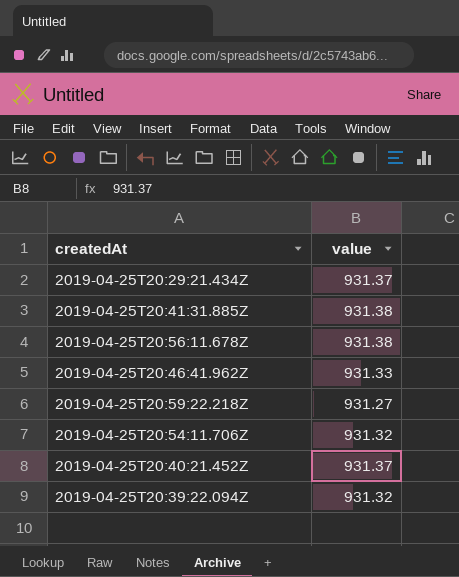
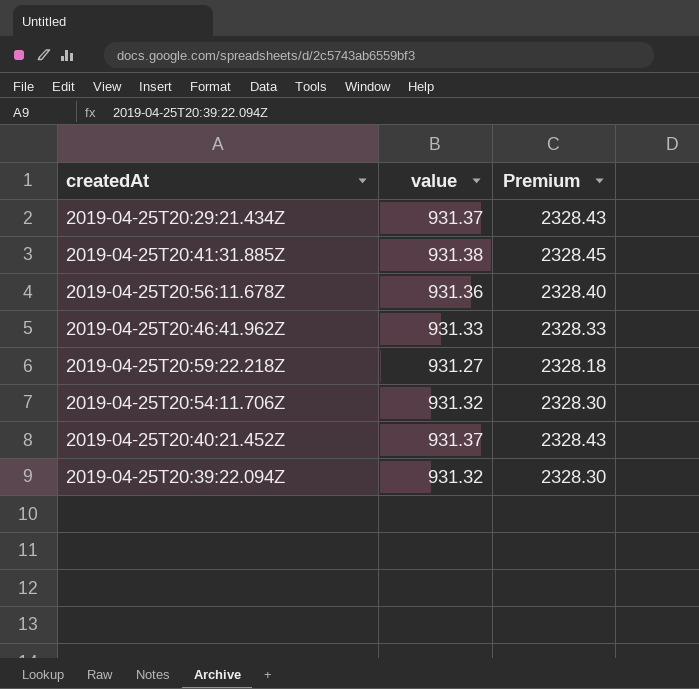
column Premium | formula: none -> [value] * 2.5
2019-04-25T20:56:11.678Z | value: 931.38 -> 931.36

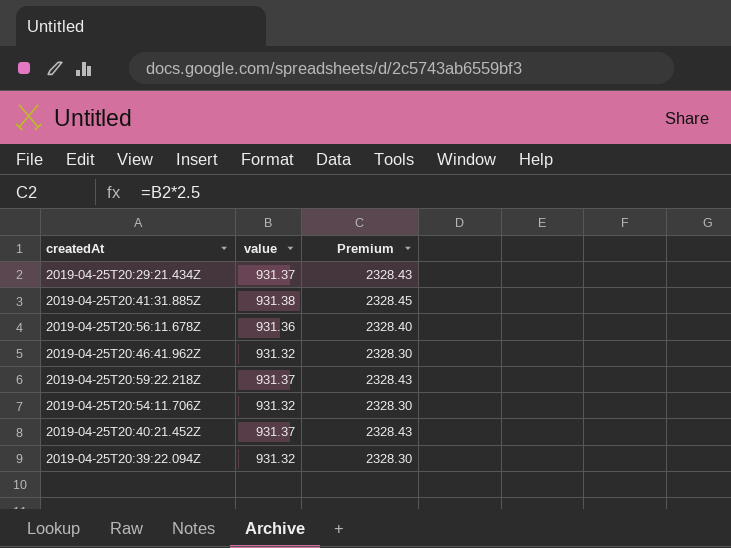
2019-04-25T20:46:41.962Z | value: 931.33 -> 931.32
2019-04-25T20:46:41.962Z | Premium: 2328.33 -> 2328.30
2019-04-25T20:59:22.218Z | value: 931.27 -> 931.37
2019-04-25T20:59:22.218Z | Premium: 2328.18 -> 2328.43

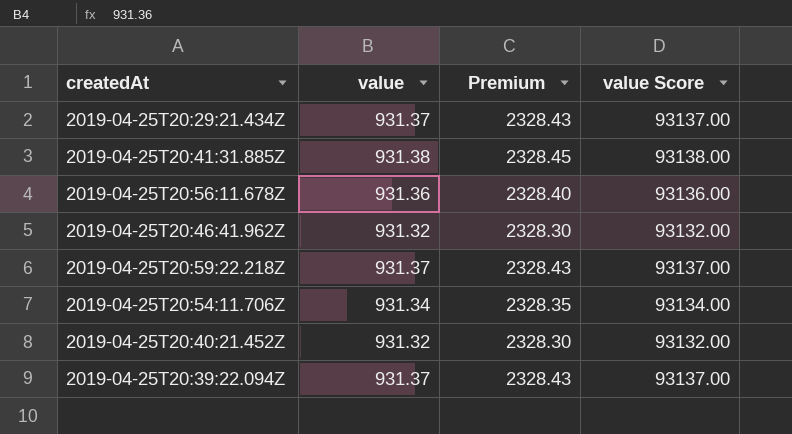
column value Score | formula: none -> [value] * 100
2019-04-25T20:54:11.706Z | value: 931.32 -> 931.34
2019-04-25T20:54:11.706Z | Premium: 2328.30 -> 2328.35
2019-04-25T20:40:21.452Z | value: 931.37 -> 931.32
2019-04-25T20:40:21.452Z | Premium: 2328.43 -> 2328.30
2019-04-25T20:39:22.094Z | value: 931.32 -> 931.37
2019-04-25T20:39:22.094Z | Premium: 2328.30 -> 2328.43

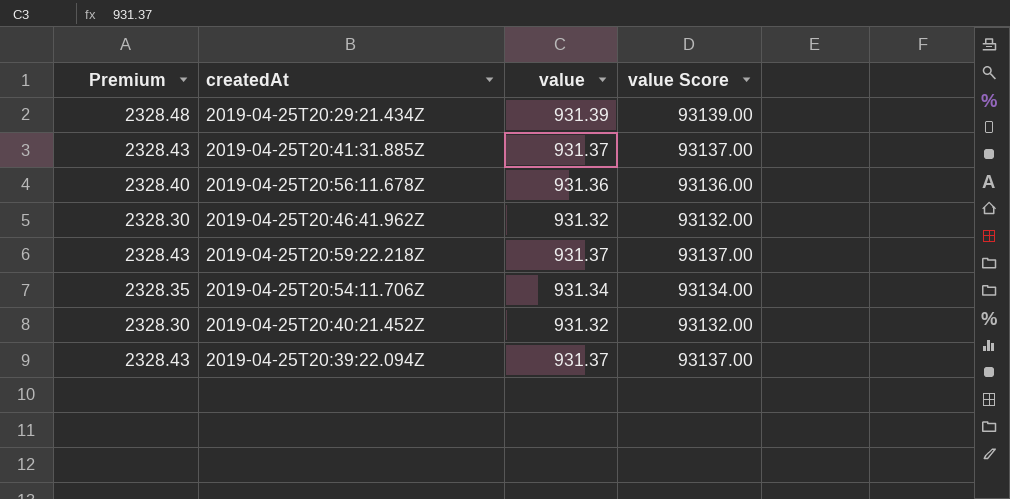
column Premium | position: 3 -> 1
2019-04-25T20:29:21.434Z | Premium: 2328.43 -> 2328.48
2019-04-25T20:29:21.434Z | value: 931.37 -> 931.39
2019-04-25T20:29:21.434Z | value Score: 93137.00 -> 93139.00
2019-04-25T20:41:31.885Z | Premium: 2328.45 -> 2328.43
2019-04-25T20:41:31.885Z | value: 931.38 -> 931.37
2019-04-25T20:41:31.885Z | value Score: 93138.00 -> 93137.00

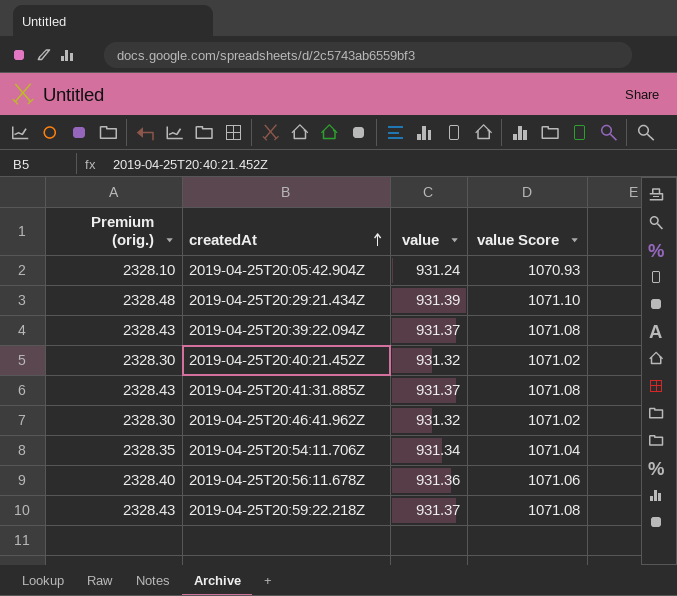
row order: none -> createdAt ascending
column name: Premium -> Premium (orig.)
column value Score | formula: [value] * 100 -> [value] * 1.15
row 2019-04-25T20:05:42.904Z: none -> 2328.10 | 931.24 | 1070.93

